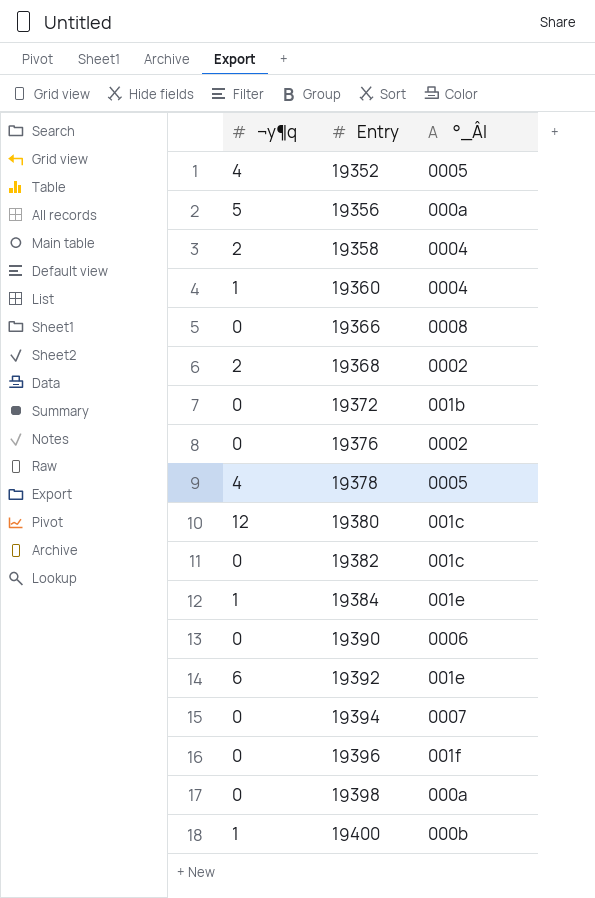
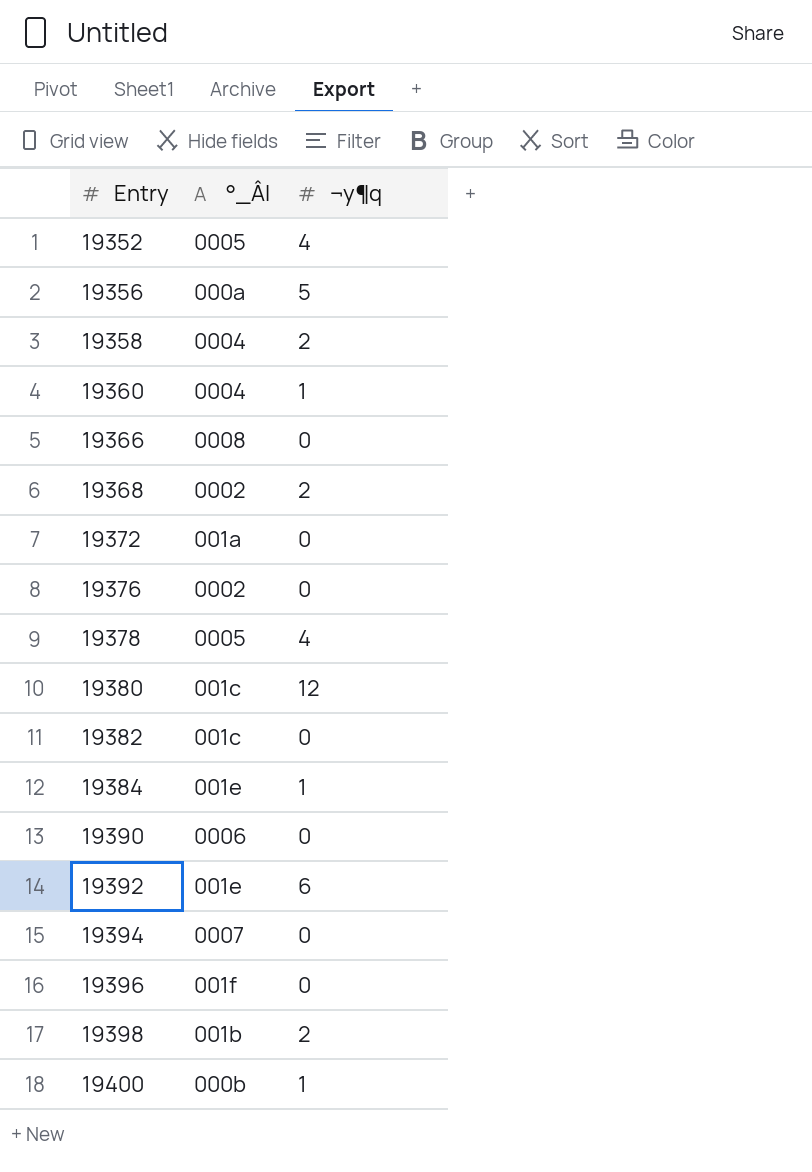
column ¬y¶q | position: 1 -> 3
19372 | °_ÂI: 001b -> 001a
19398 | °_ÂI: 000a -> 001b
19398 | ¬y¶q: 0 -> 2

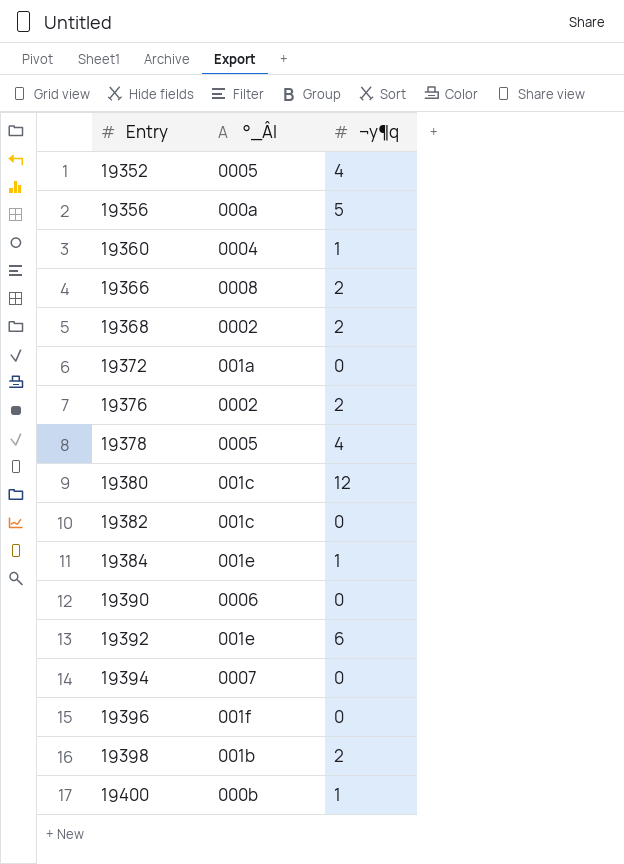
row 19358: 0004 | 2 -> none
19366 | ¬y¶q: 0 -> 2
19376 | ¬y¶q: 0 -> 2

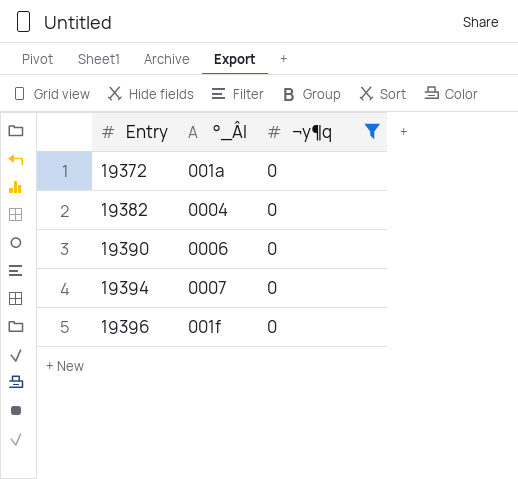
filter: none -> ¬y¶q = 0
19382 | °_ÂI: 001c -> 0004

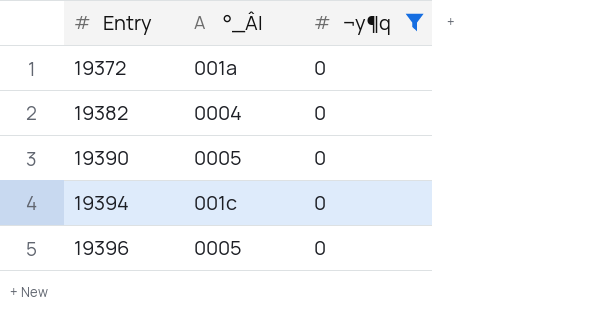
19390 | °_ÂI: 0006 -> 0005
19394 | °_ÂI: 0007 -> 001c
19396 | °_ÂI: 001f -> 0005

